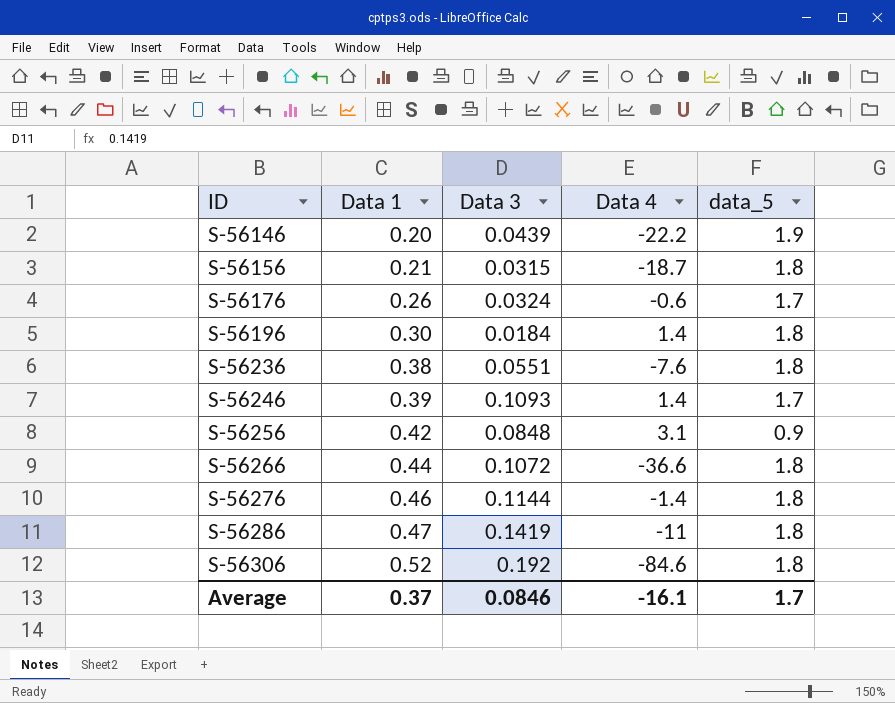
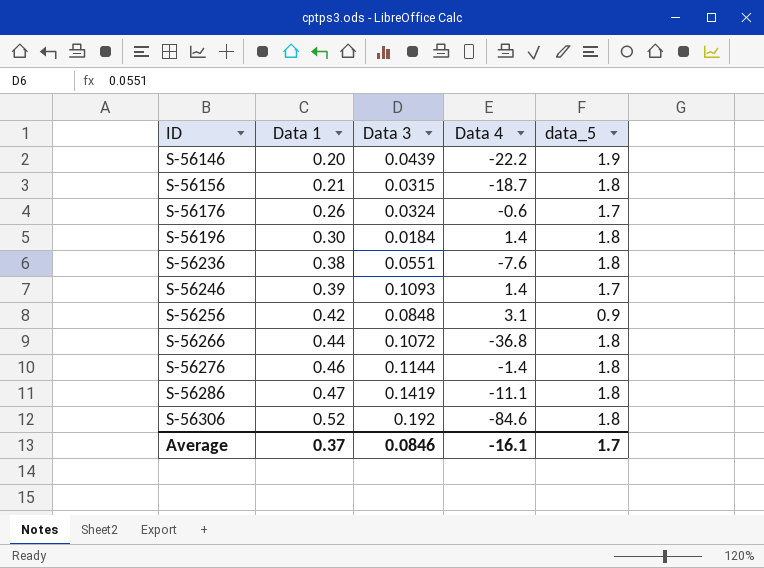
S-56266 | Data 4: -36.6 -> -36.8
S-56286 | Data 4: -11 -> -11.1

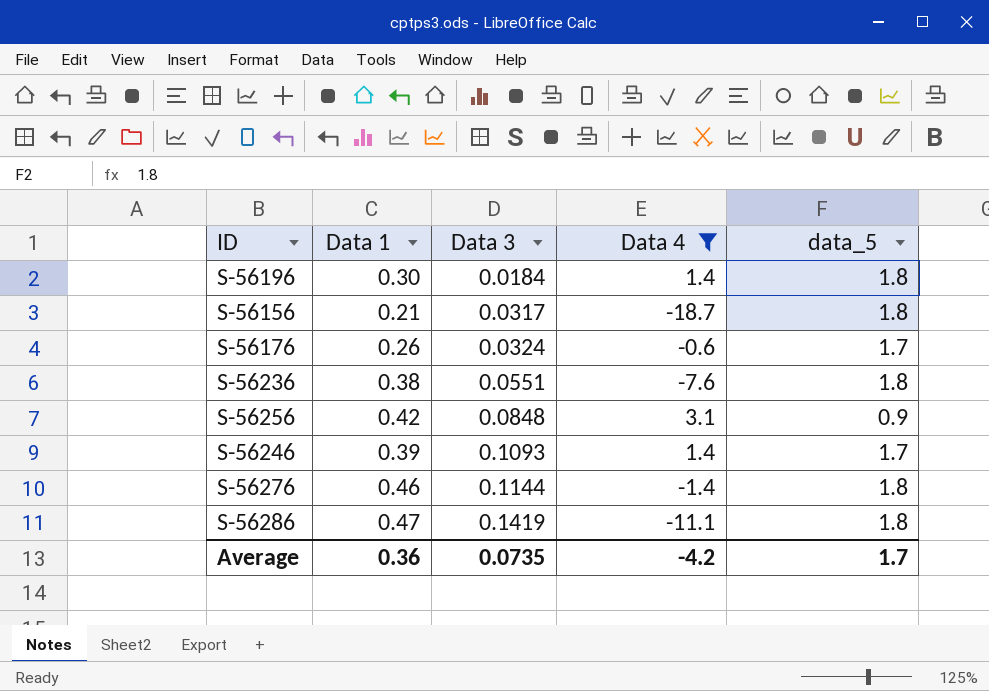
filter: none -> Data 4 >= -18.7
row order: ID ascending -> Data 3 ascending
S-56156 | Data 3: 0.0315 -> 0.0317
Average | Data 1: 0.37 -> 0.36
Average | Data 3: 0.0846 -> 0.0735
Average | Data 4: -16.1 -> -4.2

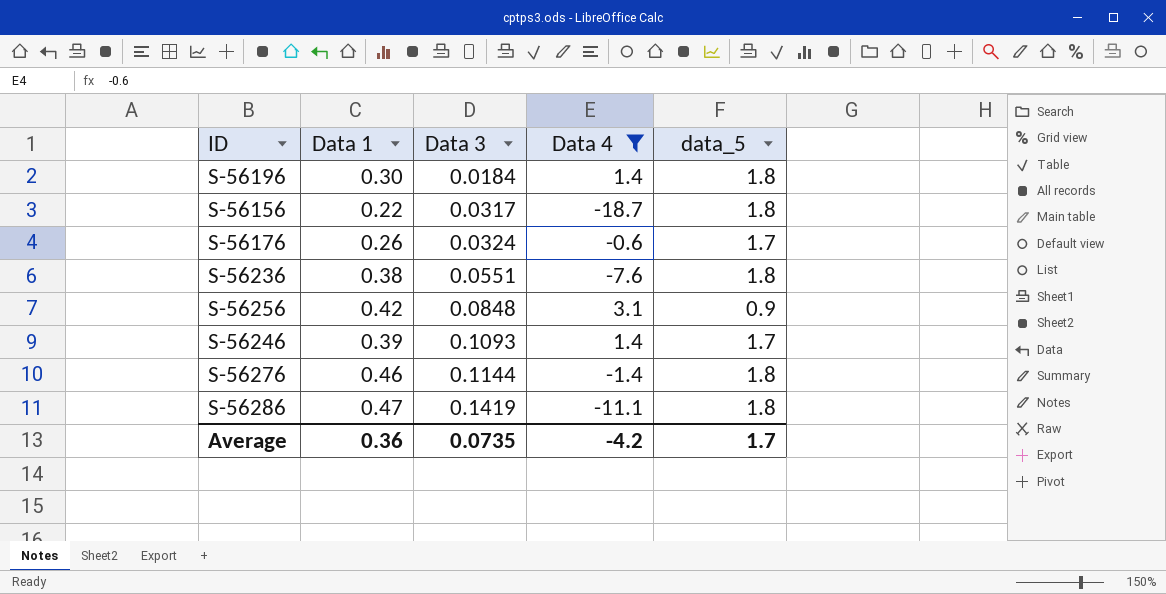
S-56156 | Data 1: 0.21 -> 0.22

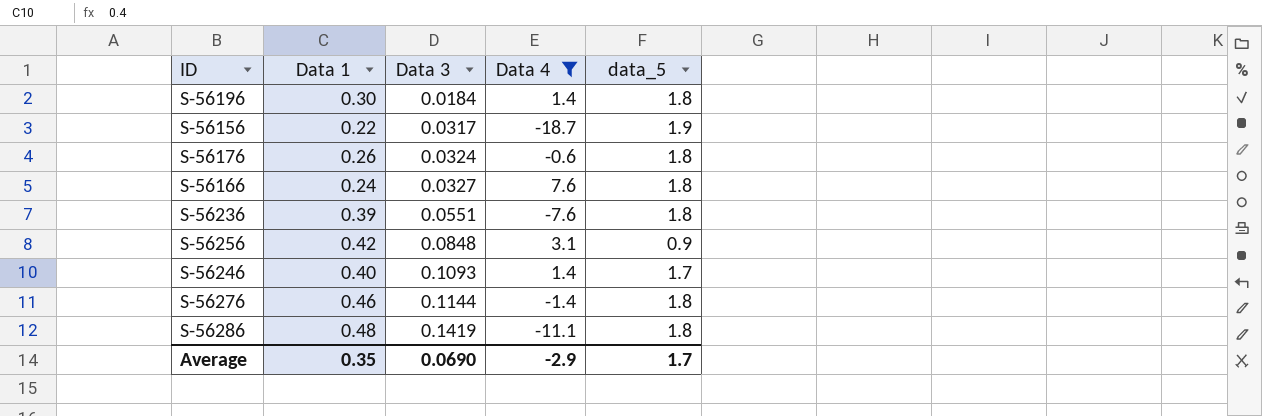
S-56156 | data_5: 1.8 -> 1.9
S-56176 | data_5: 1.7 -> 1.8
row S-56166: none -> 0.24 | 0.0327 | 7.6 | 1.8
S-56236 | Data 1: 0.38 -> 0.39
S-56246 | Data 1: 0.39 -> 0.40
S-56286 | Data 1: 0.47 -> 0.48
Average | Data 1: 0.36 -> 0.35
Average | Data 3: 0.0735 -> 0.0690
Average | Data 4: -4.2 -> -2.9

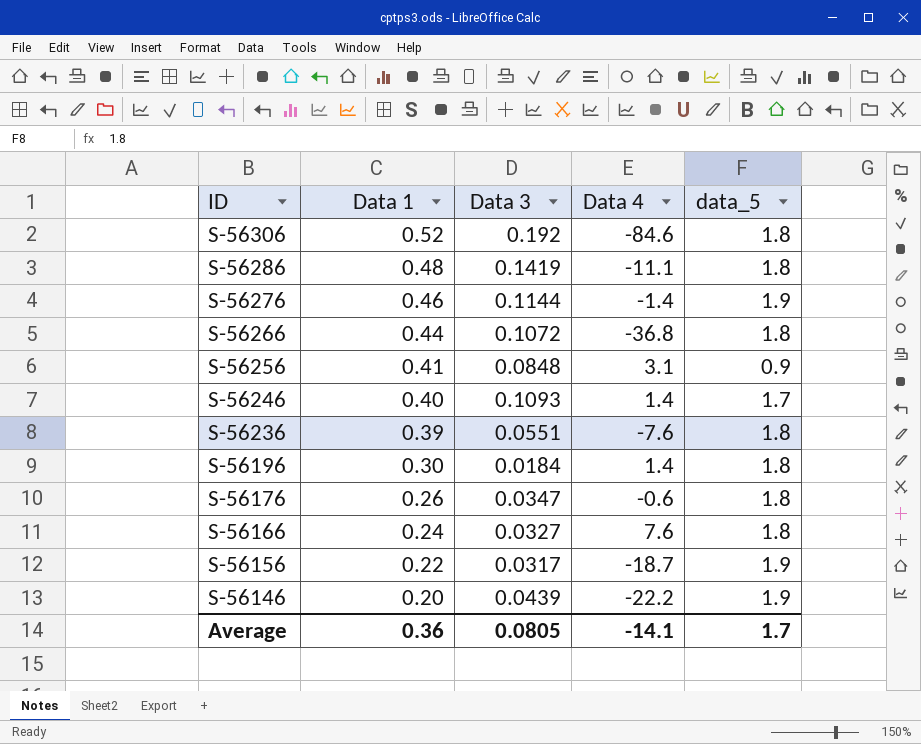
filter: Data 4 >= -18.7 -> none
row order: Data 3 ascending -> ID descending
S-56276 | data_5: 1.8 -> 1.9
S-56256 | Data 1: 0.42 -> 0.41
S-56176 | Data 3: 0.0324 -> 0.0347
Average | Data 1: 0.35 -> 0.36
Average | Data 3: 0.0690 -> 0.0805
Average | Data 4: -2.9 -> -14.1

